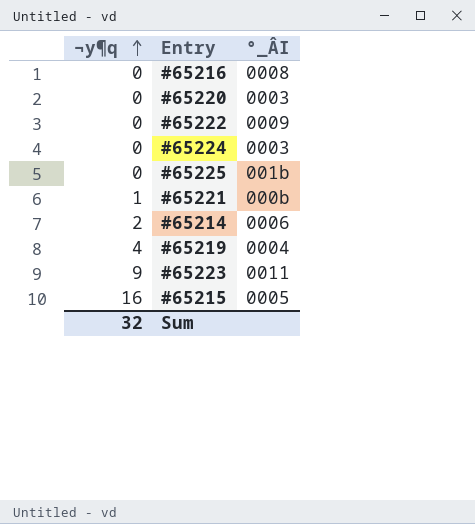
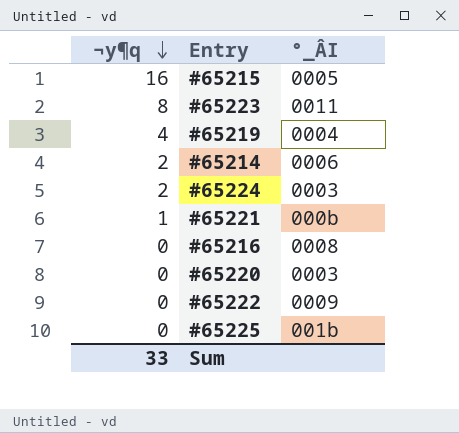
row order: ¬y¶q ascending -> ¬y¶q descending
#65223 | ¬y¶q: 9 -> 8
#65224 | ¬y¶q: 0 -> 2
Sum | ¬y¶q: 32 -> 33

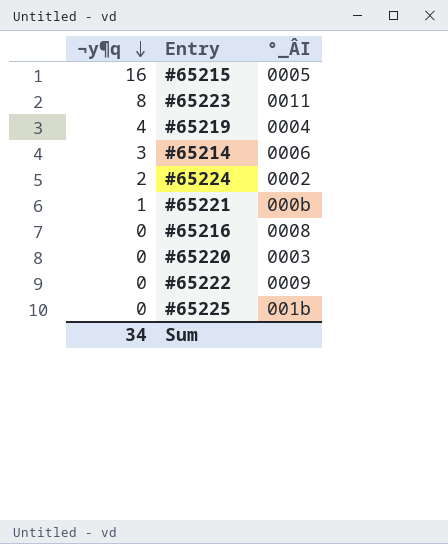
#65214 | ¬y¶q: 2 -> 3
#65224 | °_ÂI: 0003 -> 0002
Sum | ¬y¶q: 33 -> 34

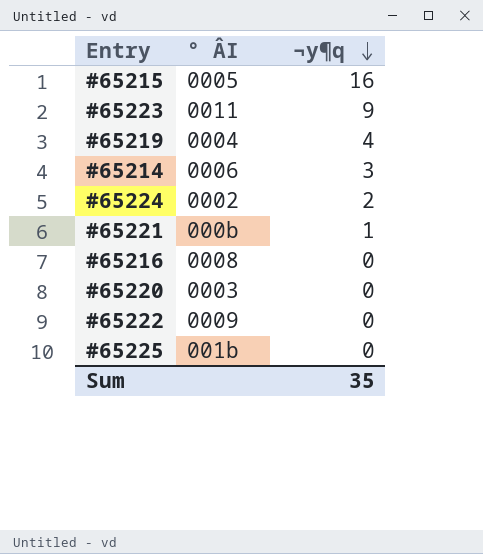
column name: °_ÂI -> ° ÂI
column ¬y¶q | position: 1 -> 3
#65223 | ¬y¶q: 8 -> 9
Sum | ¬y¶q: 34 -> 35

